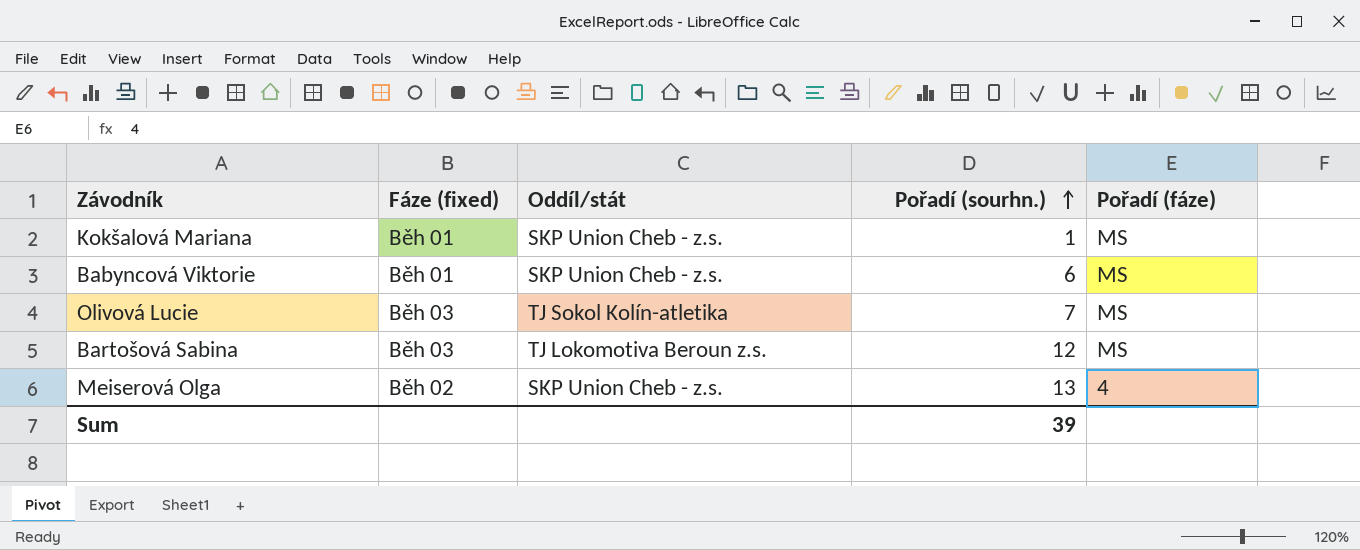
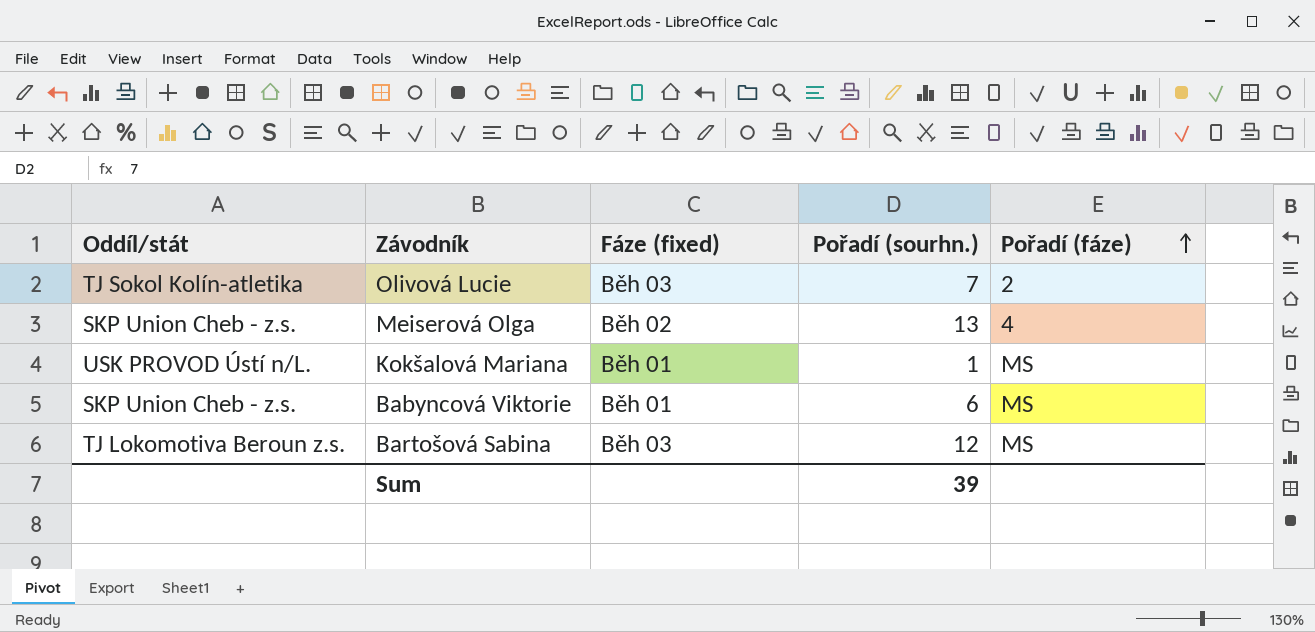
row order: Pořadí (sourhn.) ascending -> Pořadí (fáze) ascending
column Oddíl/stát | position: 3 -> 1
Olivová Lucie | Pořadí (fáze): MS -> 2
Kokšalová Mariana | Oddíl/stát: SKP Union Cheb - z.s. -> USK PROVOD Ústí n/L.

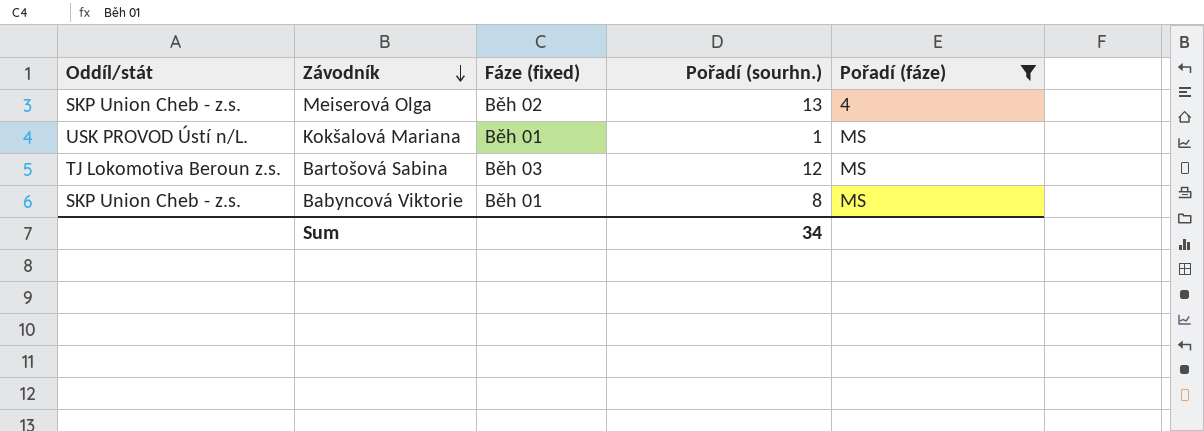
filter: none -> Pořadí (fáze) != 2
row order: Pořadí (fáze) ascending -> Závodník descending
Babyncová Viktorie | Pořadí (sourhn.): 6 -> 8
Sum | Pořadí (sourhn.): 39 -> 34

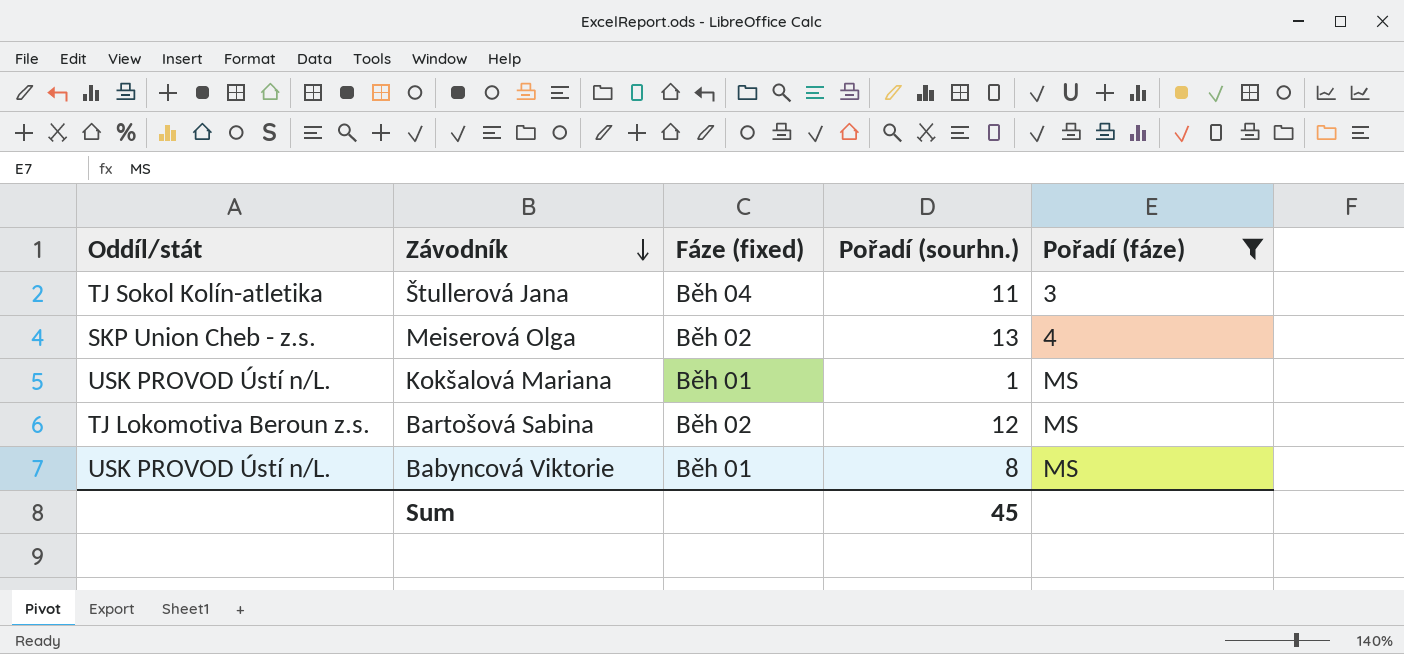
row Štullerová Jana: none -> TJ Sokol Kolín-atletika | Běh 04 | 11 | 3
Bartošová Sabina | Fáze (fixed): Běh 03 -> Běh 02
Babyncová Viktorie | Oddíl/stát: SKP Union Cheb - z.s. -> USK PROVOD Ústí n/L.
Sum | Pořadí (sourhn.): 34 -> 45

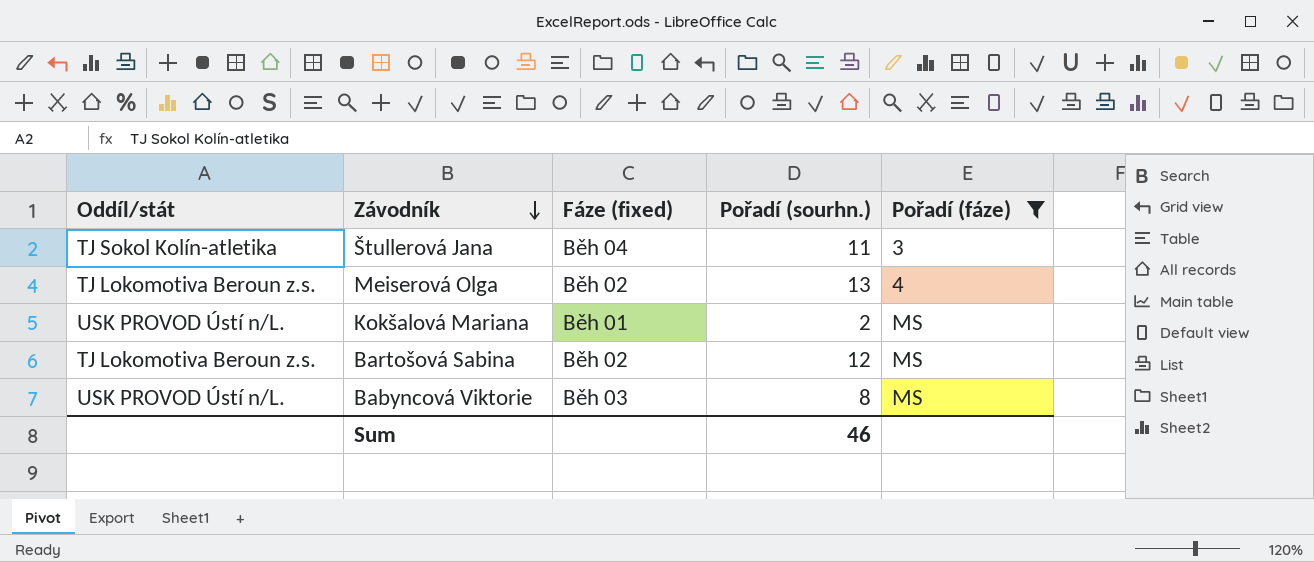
Meiserová Olga | Oddíl/stát: SKP Union Cheb - z.s. -> TJ Lokomotiva Beroun z.s.
Kokšalová Mariana | Pořadí (sourhn.): 1 -> 2
Babyncová Viktorie | Fáze (fixed): Běh 01 -> Běh 03
Sum | Pořadí (sourhn.): 45 -> 46

